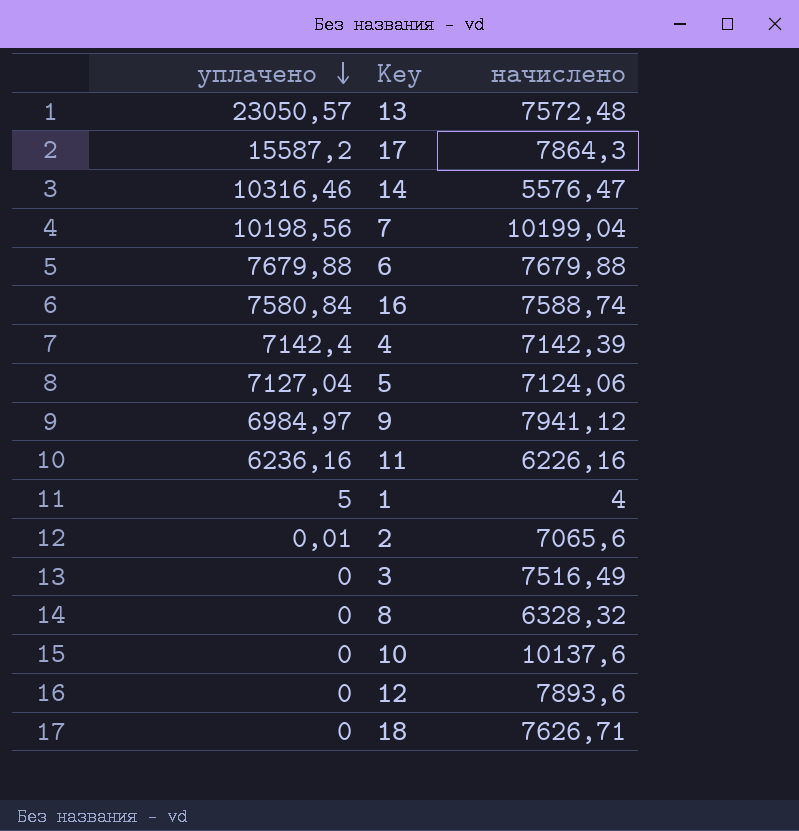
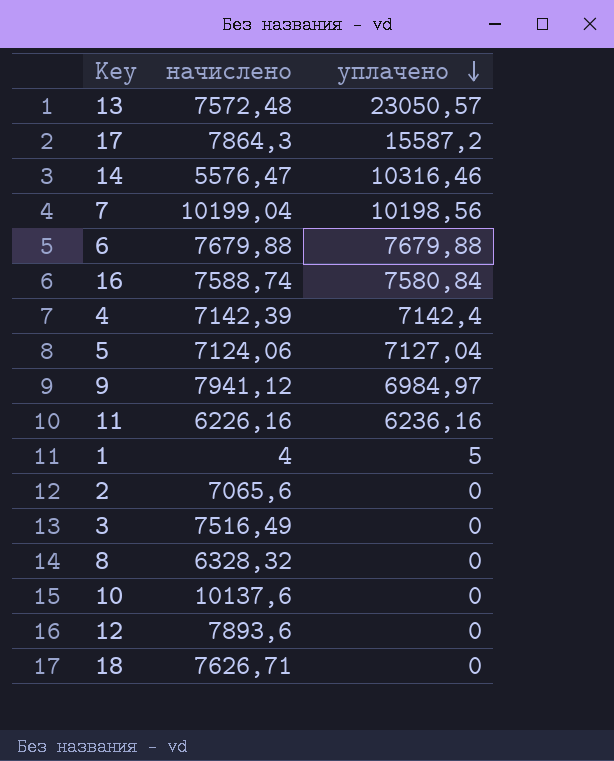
column уплачено | position: 1 -> 3
2 | уплачено: 0,01 -> 0

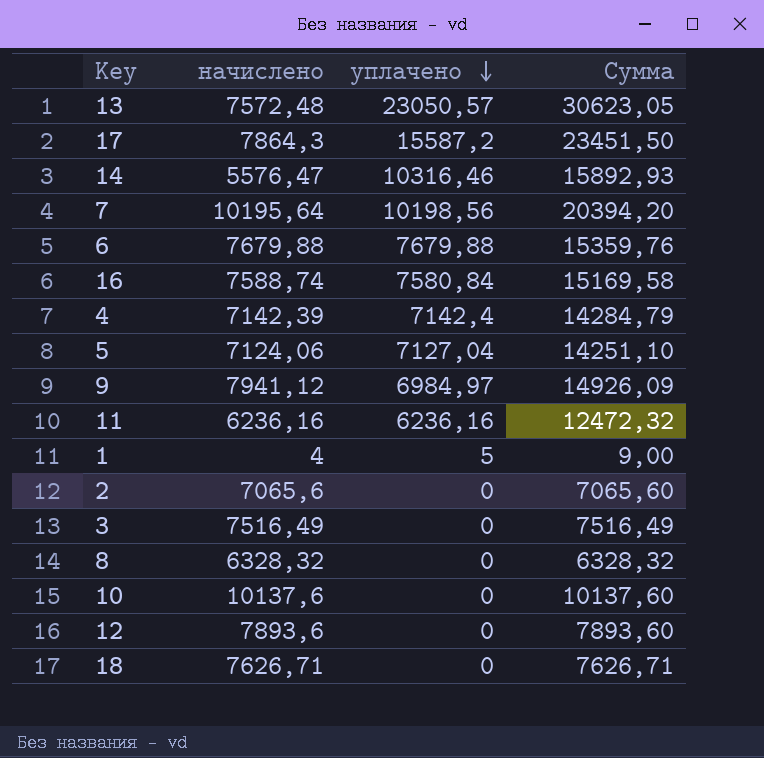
column Сумма | formula: none -> [начислено] + [уплачено]
7 | начислено: 10199,04 -> 10195,64
11 | начислено: 6226,16 -> 6236,16

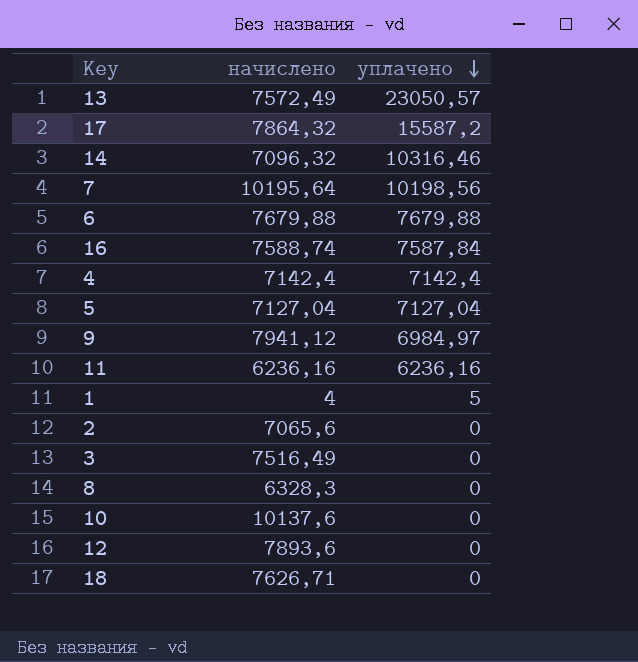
column Сумма | formula: [начислено] + [уплачено] -> none
13 | начислено: 7572,48 -> 7572,49
17 | начислено: 7864,3 -> 7864,32
14 | начислено: 5576,47 -> 7096,32
16 | уплачено: 7580,84 -> 7587,84
4 | начислено: 7142,39 -> 7142,4
5 | начислено: 7124,06 -> 7127,04
8 | начислено: 6328,32 -> 6328,3

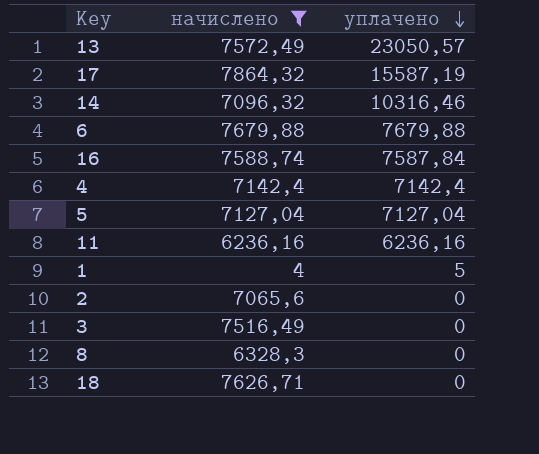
filter: none -> начислено <= 7864,32
17 | уплачено: 15587,2 -> 15587,19

